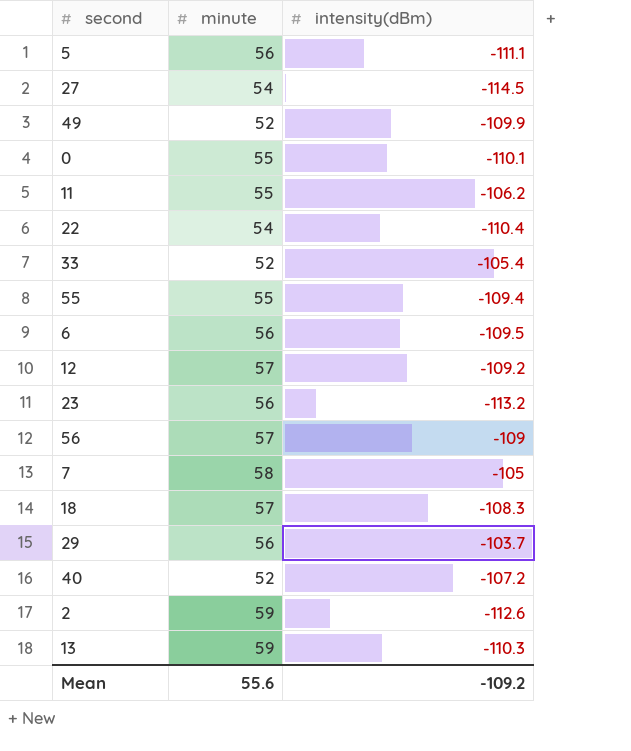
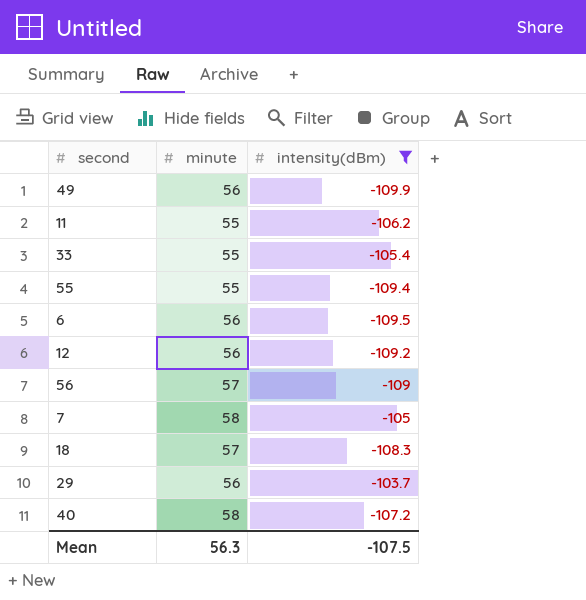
filter: none -> intensity(dBm) >= -109.9
49 | minute: 52 -> 56
33 | minute: 52 -> 55
12 | minute: 57 -> 56
40 | minute: 52 -> 58
Mean | minute: 55.6 -> 56.3
Mean | intensity(dBm): -109.2 -> -107.5

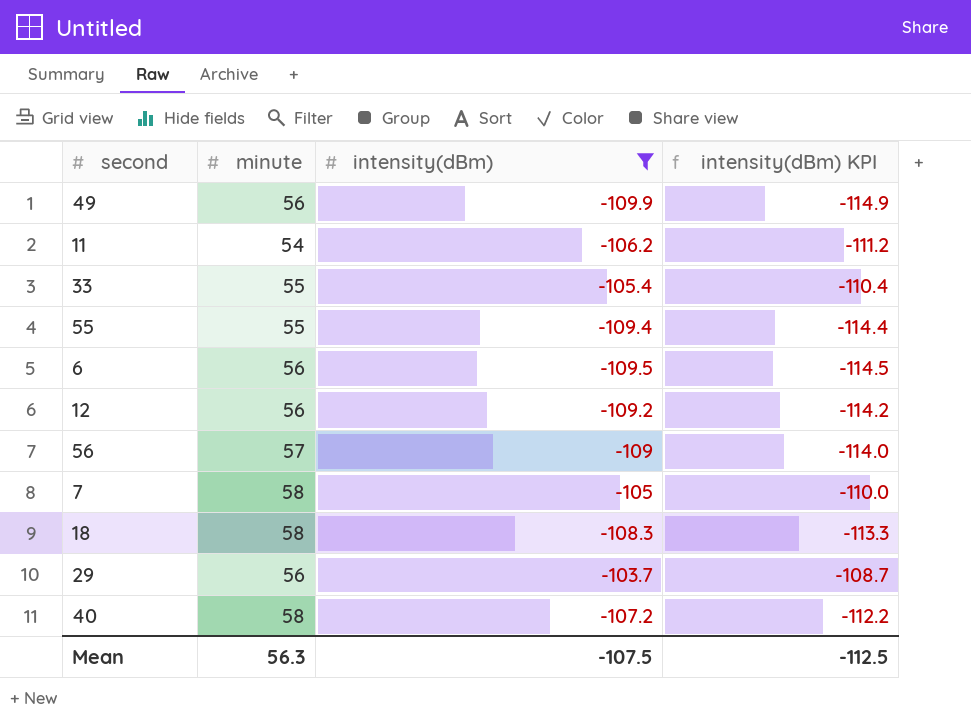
column intensity(dBm) KPI | formula: none -> [intensity(dBm)] - 5
11 | minute: 55 -> 54
18 | minute: 57 -> 58

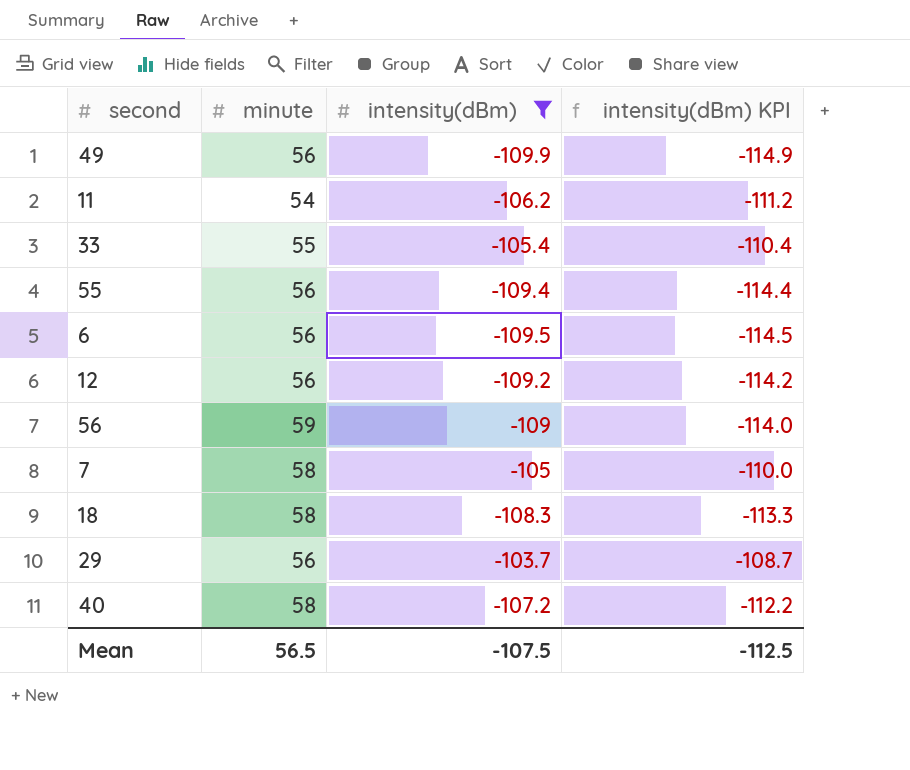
55 | minute: 55 -> 56
56 | minute: 57 -> 59
Mean | minute: 56.3 -> 56.5

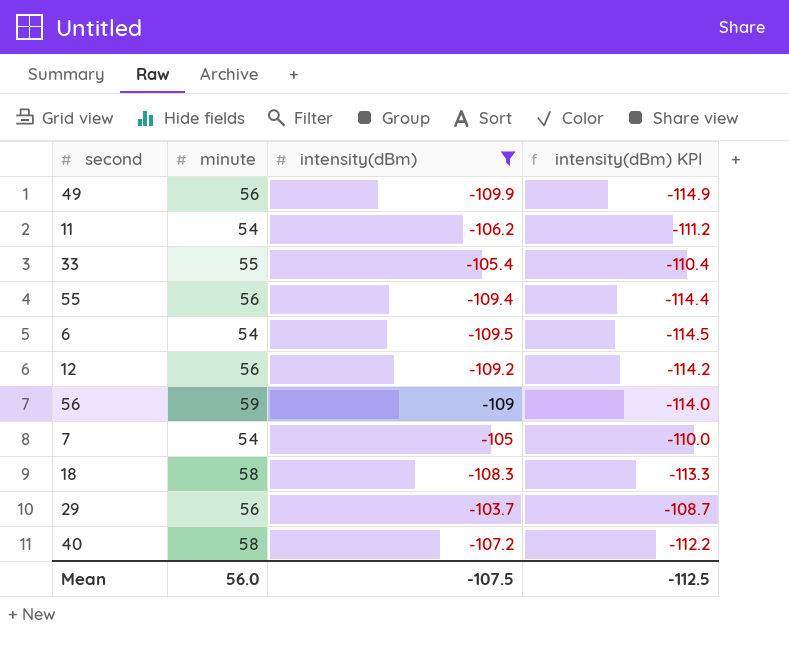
6 | minute: 56 -> 54
7 | minute: 58 -> 54
Mean | minute: 56.5 -> 56.0

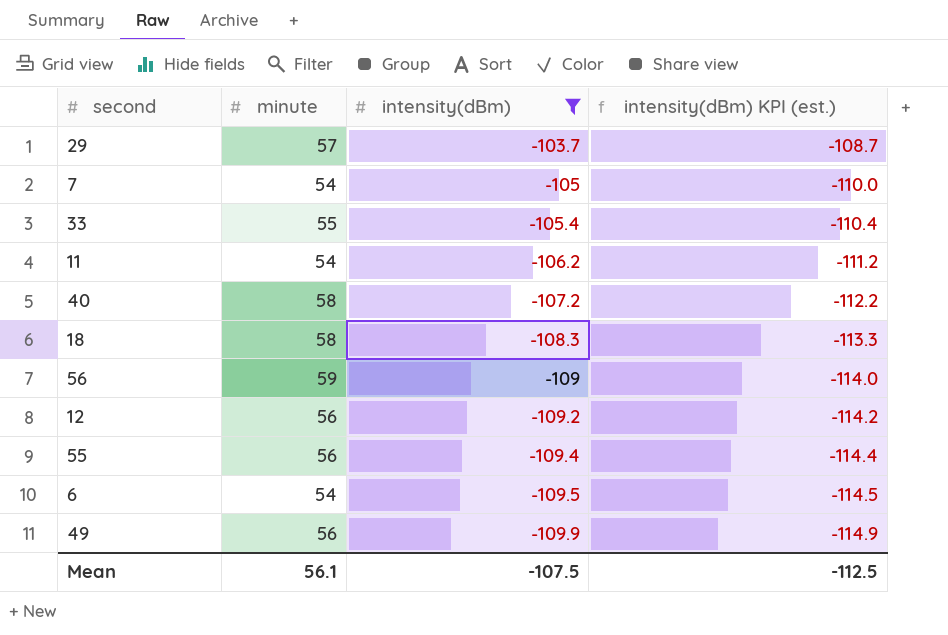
row order: none -> intensity(dBm) descending
column name: intensity(dBm) KPI -> intensity(dBm) KPI (est.)
29 | minute: 56 -> 57
Mean | minute: 56.0 -> 56.1

